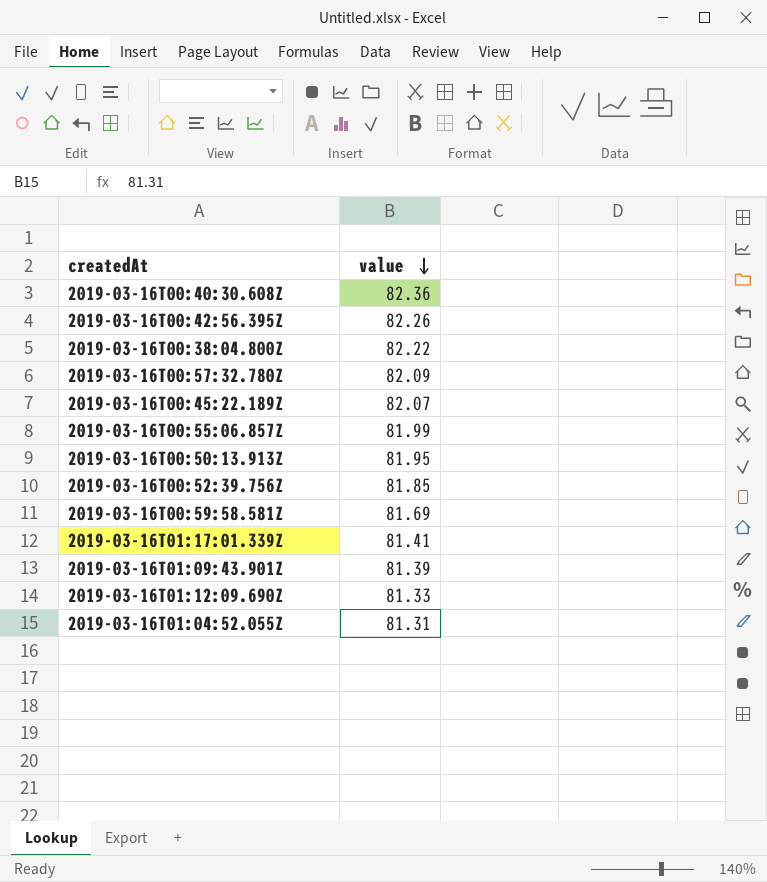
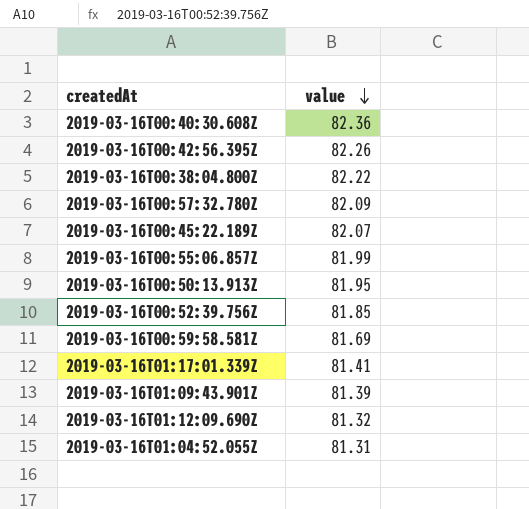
2019-03-16T01:12:09.690Z | value: 81.33 -> 81.32

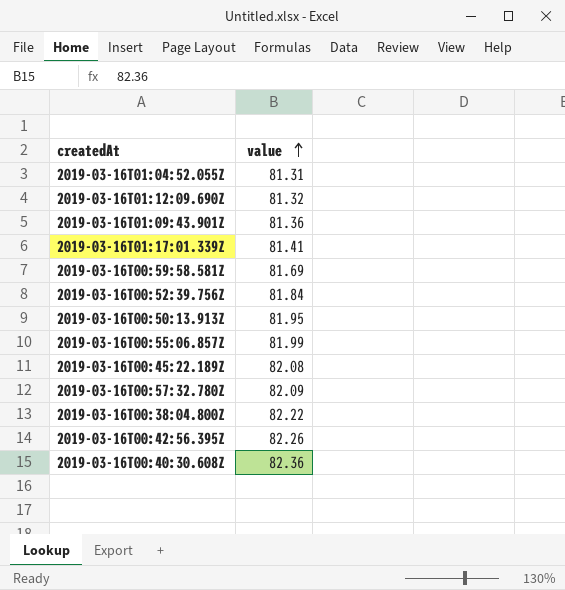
row order: value descending -> value ascending
2019-03-16T01:09:43.901Z | value: 81.39 -> 81.36
2019-03-16T00:52:39.756Z | value: 81.85 -> 81.84
2019-03-16T00:45:22.189Z | value: 82.07 -> 82.08

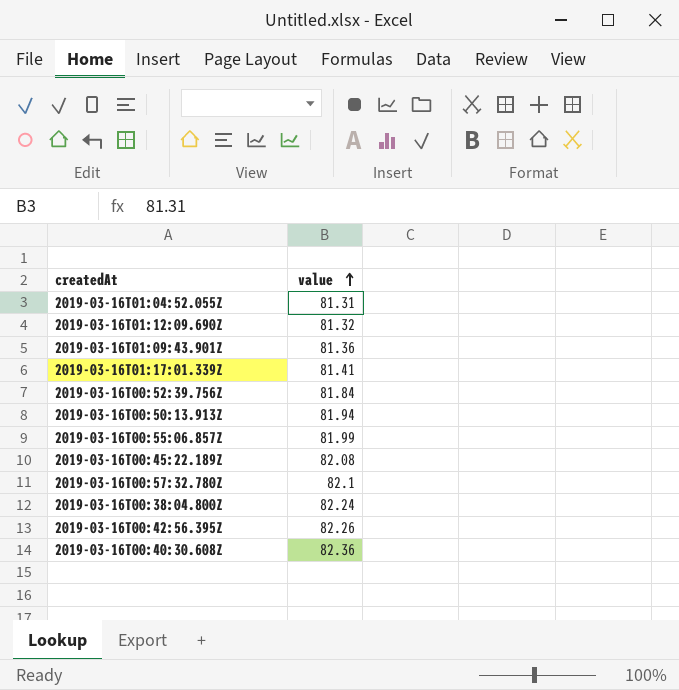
row 2019-03-16T00:59:58.581Z: 81.69 -> none
2019-03-16T00:50:13.913Z | value: 81.95 -> 81.94
2019-03-16T00:57:32.780Z | value: 82.09 -> 82.1
2019-03-16T00:38:04.800Z | value: 82.22 -> 82.24

